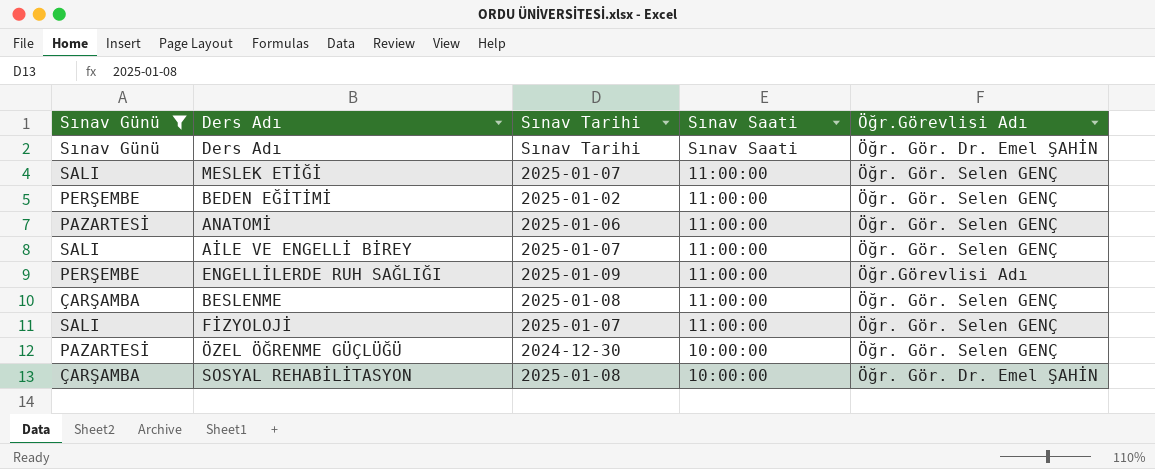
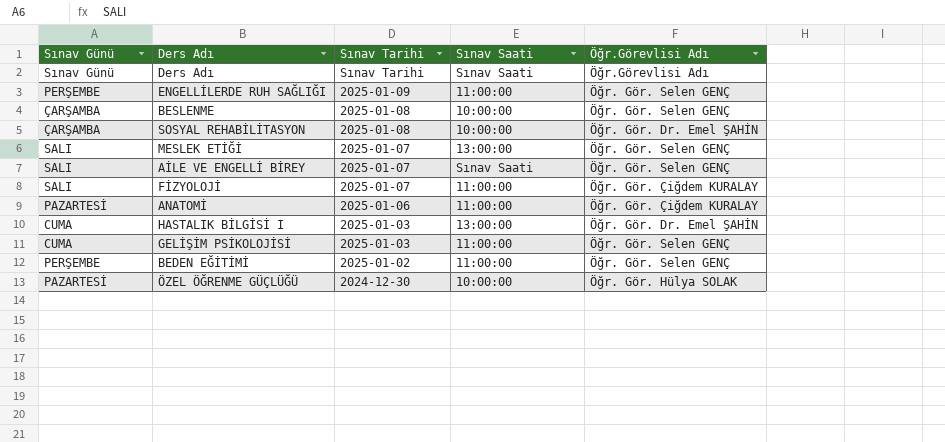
filter: Sınav Günü != CUMA -> none
row order: Sınav Saati descending -> Sınav Tarihi descending
Ders Adı | Öğr.Görevlisi Adı: Öğr. Gör. Dr. Emel ŞAHİN -> Öğr.Görevlisi Adı
ENGELLİLERDE RUH SAĞLIĞI | Öğr.Görevlisi Adı: Öğr.Görevlisi Adı -> Öğr. Gör. Selen GENÇ
BESLENME | Sınav Saati: 11:00:00 -> 10:00:00
MESLEK ETİĞİ | Sınav Saati: 11:00:00 -> 13:00:00
AİLE VE ENGELLİ BİREY | Sınav Saati: 11:00:00 -> Sınav Saati
FİZYOLOJİ | Öğr.Görevlisi Adı: Öğr. Gör. Selen GENÇ -> Öğr. Gör. Çiğdem KURALAY
ANATOMİ | Öğr.Görevlisi Adı: Öğr. Gör. Selen GENÇ -> Öğr. Gör. Çiğdem KURALAY
ÖZEL ÖĞRENME GÜÇLÜĞÜ | Öğr.Görevlisi Adı: Öğr. Gör. Selen GENÇ -> Öğr. Gör. Hülya SOLAK

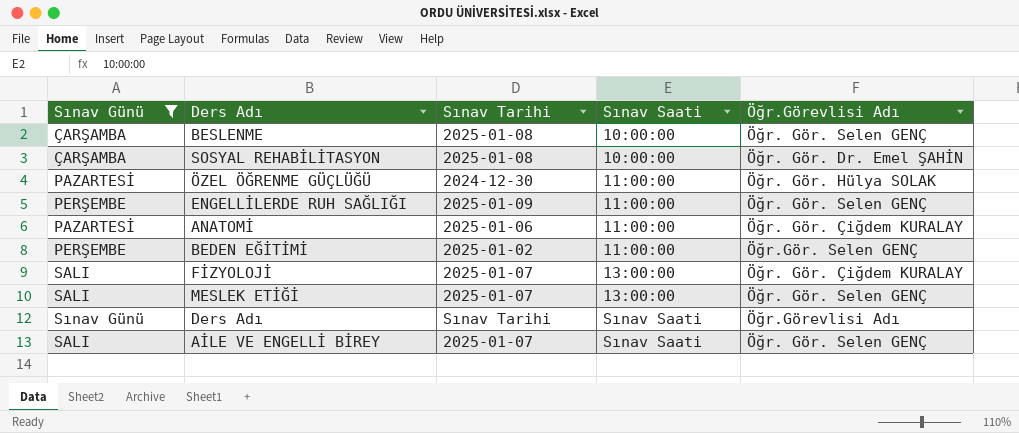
filter: none -> Sınav Günü != CUMA
row order: Sınav Tarihi descending -> Sınav Saati ascending
ÖZEL ÖĞRENME GÜÇLÜĞÜ | Sınav Saati: 10:00:00 -> 11:00:00
BEDEN EĞİTİMİ | Öğr.Görevlisi Adı: Öğr. Gör. Selen GENÇ -> Öğr.Gör. Selen GENÇ
FİZYOLOJİ | Sınav Saati: 11:00:00 -> 13:00:00

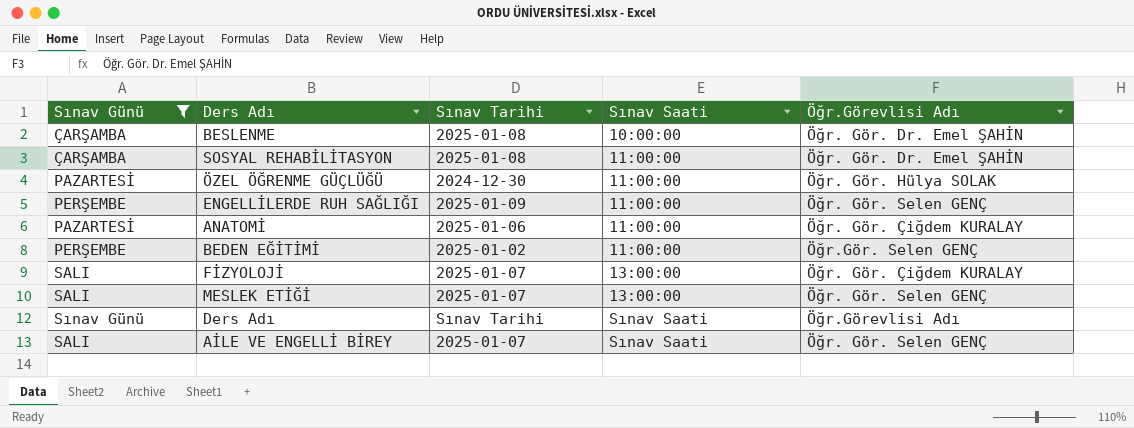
BESLENME | Öğr.Görevlisi Adı: Öğr. Gör. Selen GENÇ -> Öğr. Gör. Dr. Emel ŞAHİN
SOSYAL REHABİLİTASYON | Sınav Saati: 10:00:00 -> 11:00:00

